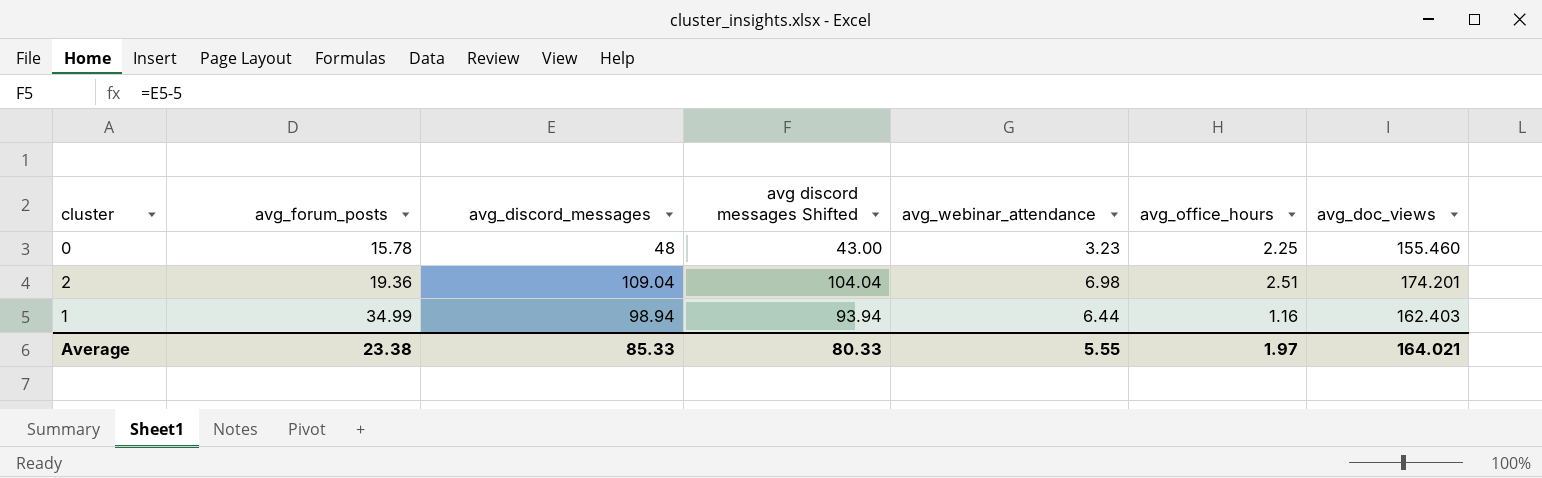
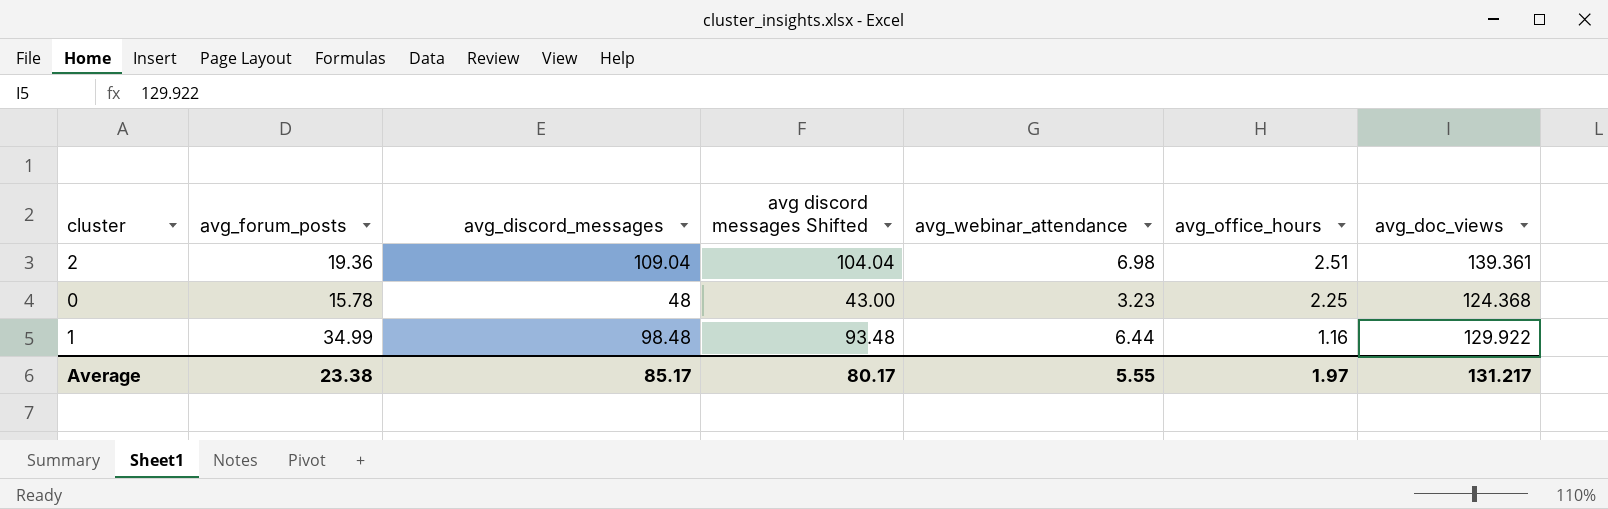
row order: avg_forum_posts ascending -> avg_office_hours descending
2 | avg_doc_views: 174.201 -> 139.361
0 | avg_doc_views: 155.460 -> 124.368
1 | avg_discord_messages: 98.94 -> 98.48
1 | avg discord messages Shifted: 93.94 -> 93.48
1 | avg_doc_views: 162.403 -> 129.922
Average | avg_discord_messages: 85.33 -> 85.17
Average | avg discord messages Shifted: 80.33 -> 80.17
Average | avg_doc_views: 164.021 -> 131.217

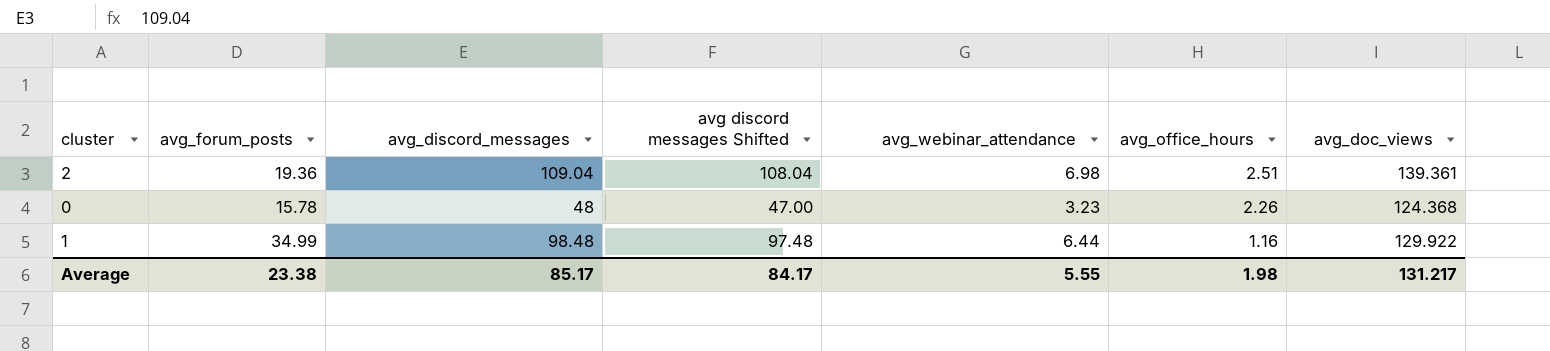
column avg discord messages Shifted | formula: [avg_discord_messages] - 5 -> [avg_discord_messages] - 1
0 | avg_office_hours: 2.25 -> 2.26
Average | avg discord messages Shifted: 80.17 -> 84.17
Average | avg_office_hours: 1.97 -> 1.98

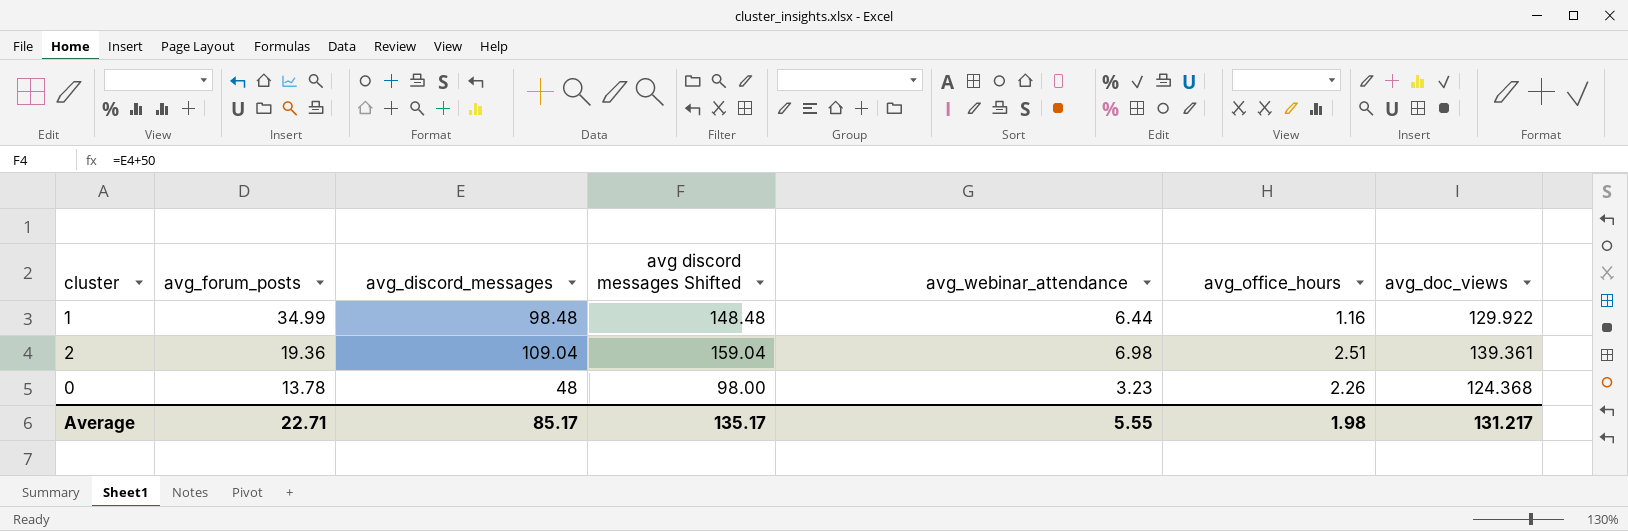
row order: avg_office_hours descending -> avg_forum_posts descending
column avg discord messages Shifted | formula: [avg_discord_messages] - 1 -> [avg_discord_messages] + 50
0 | avg_forum_posts: 15.78 -> 13.78
Average | avg_forum_posts: 23.38 -> 22.71
Average | avg discord messages Shifted: 84.17 -> 135.17

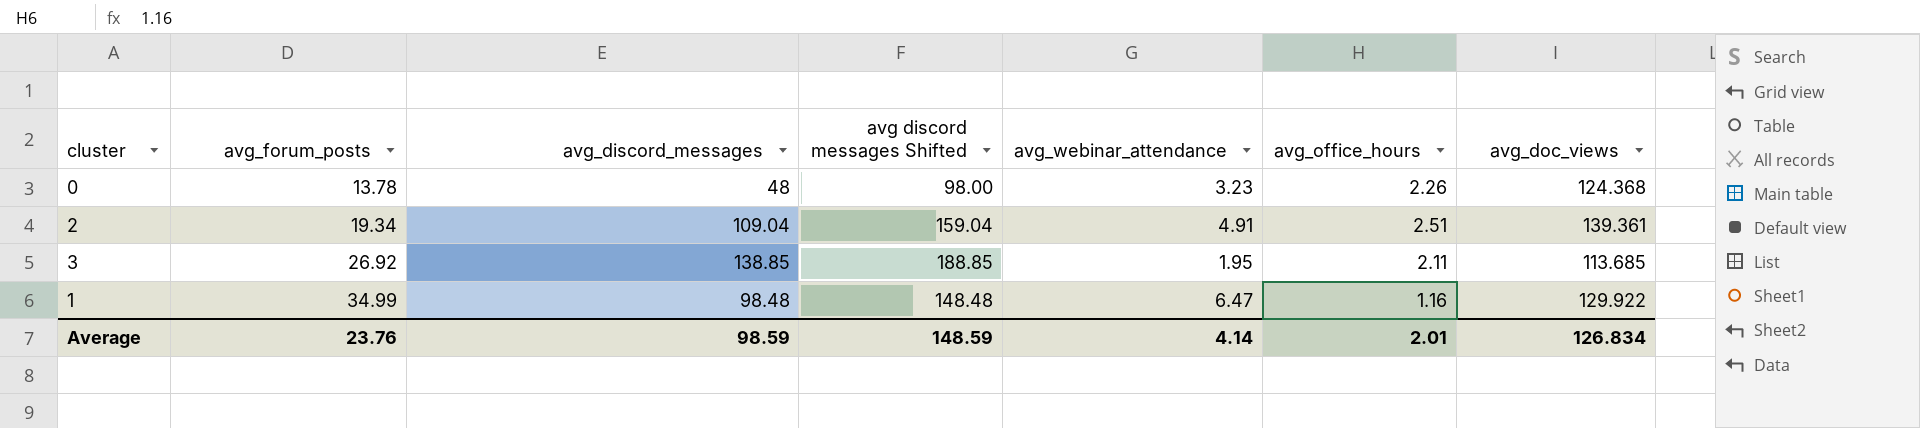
row order: avg_forum_posts descending -> avg_forum_posts ascending
2 | avg_forum_posts: 19.36 -> 19.34
2 | avg_webinar_attendance: 6.98 -> 4.91
row 3: none -> 26.92 | 138.85 | 188.85 | 1.95 | 2.11 | 113.685
1 | avg_webinar_attendance: 6.44 -> 6.47
Average | avg_forum_posts: 22.71 -> 23.76
Average | avg_discord_messages: 85.17 -> 98.59
Average | avg discord messages Shifted: 135.17 -> 148.59
Average | avg_webinar_attendance: 5.55 -> 4.14
Average | avg_office_hours: 1.98 -> 2.01
Average | avg_doc_views: 131.217 -> 126.834

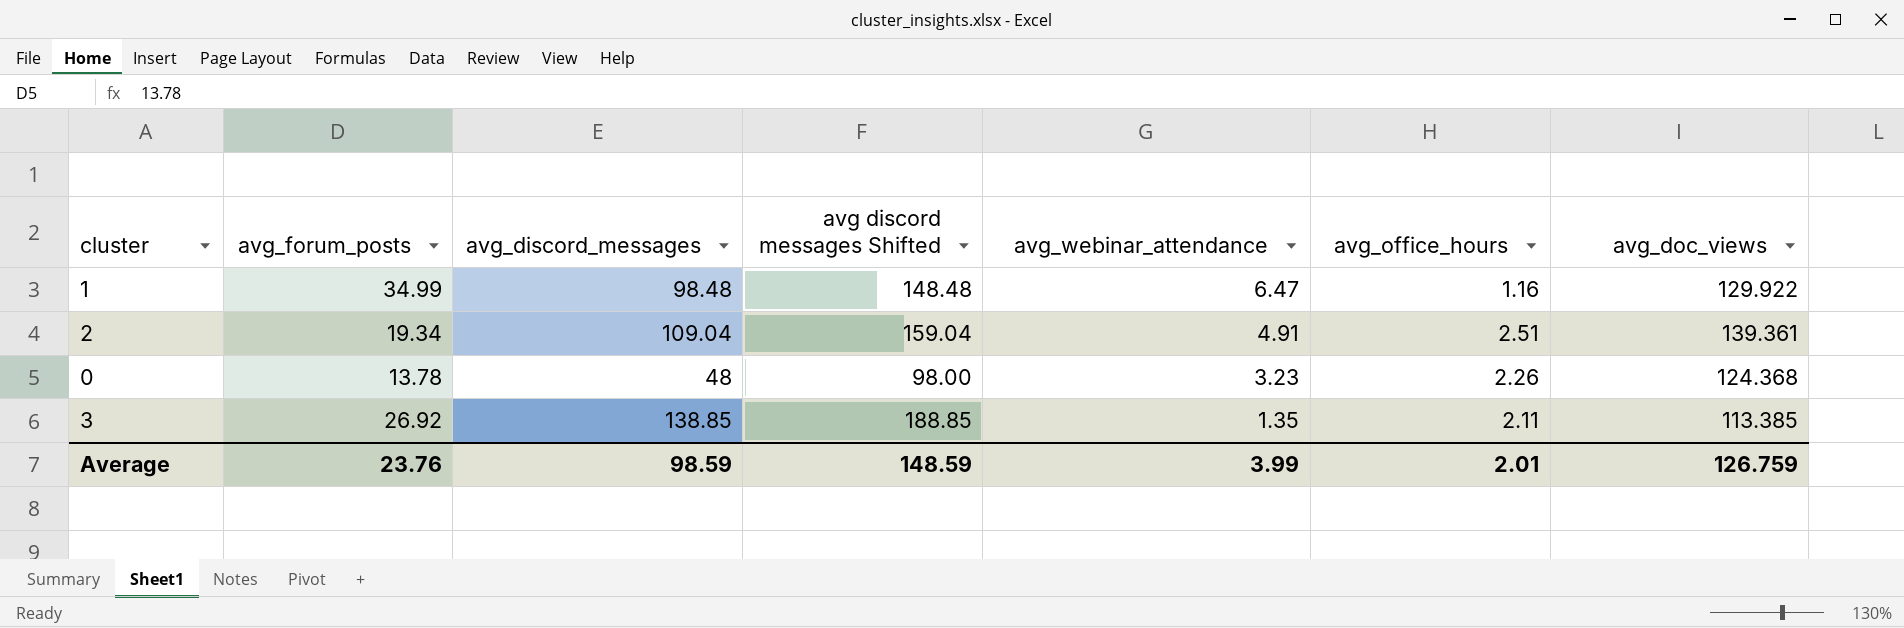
row order: avg_forum_posts ascending -> avg_webinar_attendance descending
3 | avg_webinar_attendance: 1.95 -> 1.35
3 | avg_doc_views: 113.685 -> 113.385
Average | avg_webinar_attendance: 4.14 -> 3.99
Average | avg_doc_views: 126.834 -> 126.759

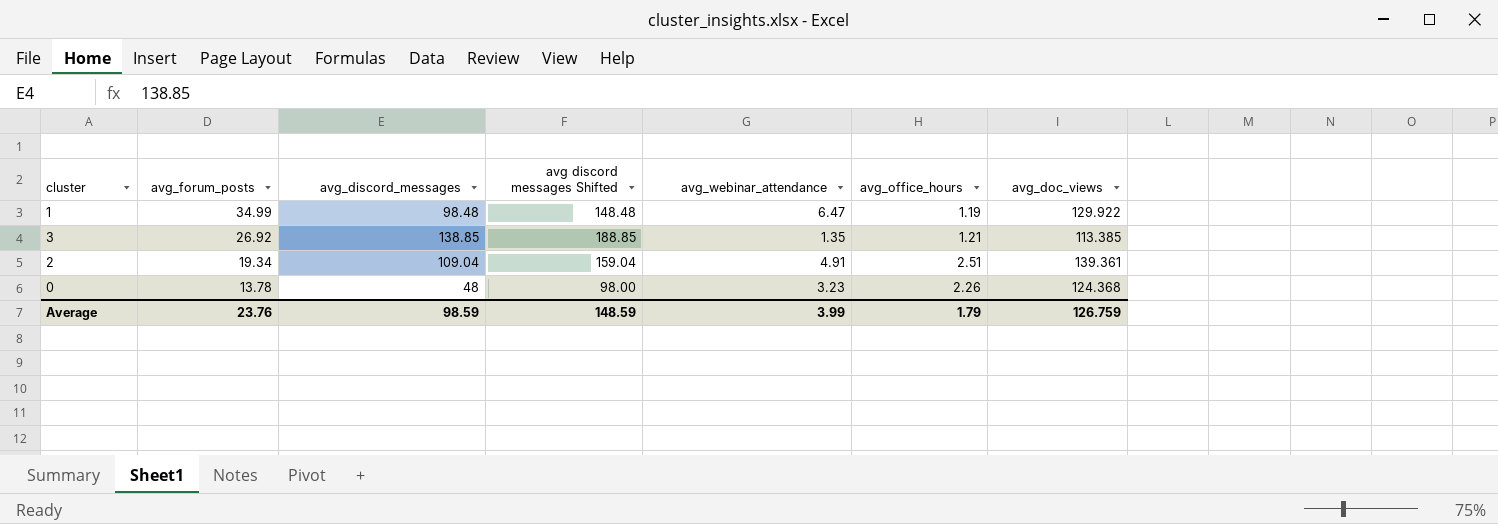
row order: avg_webinar_attendance descending -> avg_forum_posts descending
1 | avg_office_hours: 1.16 -> 1.19
3 | avg_office_hours: 2.11 -> 1.21
Average | avg_office_hours: 2.01 -> 1.79

